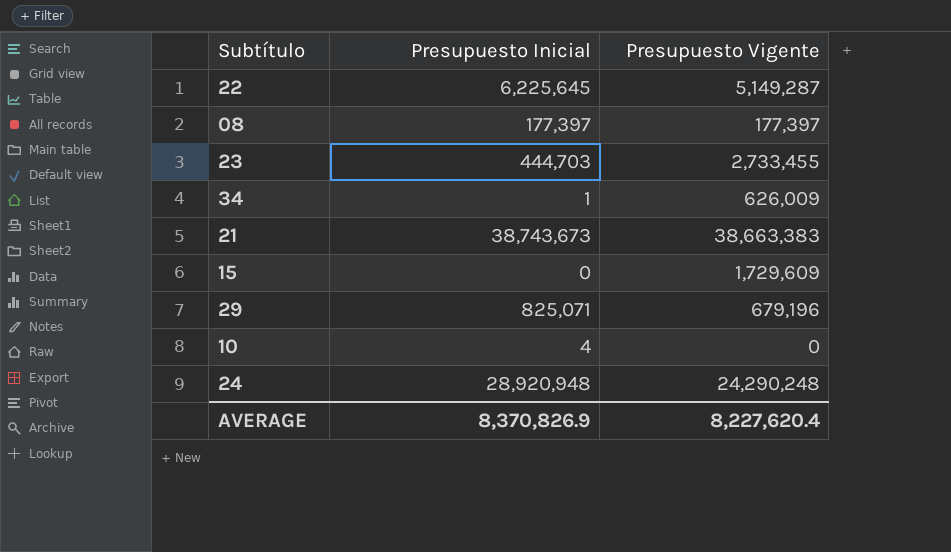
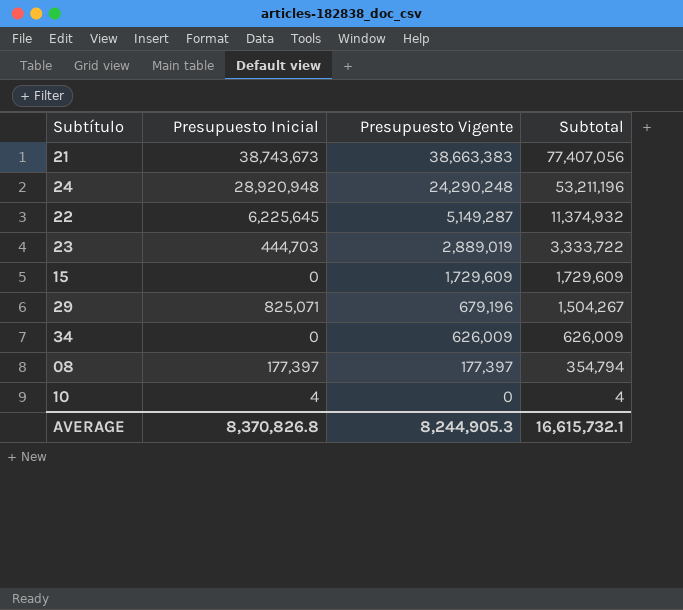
row order: none -> Presupuesto Vigente descending
column Subtotal | formula: none -> [Presupuesto Inicial] + [Presupuesto Vigente]
23 | Presupuesto Vigente: 2,733,455 -> 2,889,019
34 | Presupuesto Inicial: 1 -> 0
AVERAGE | Presupuesto Inicial: 8,370,826.9 -> 8,370,826.8
AVERAGE | Presupuesto Vigente: 8,227,620.4 -> 8,244,905.3

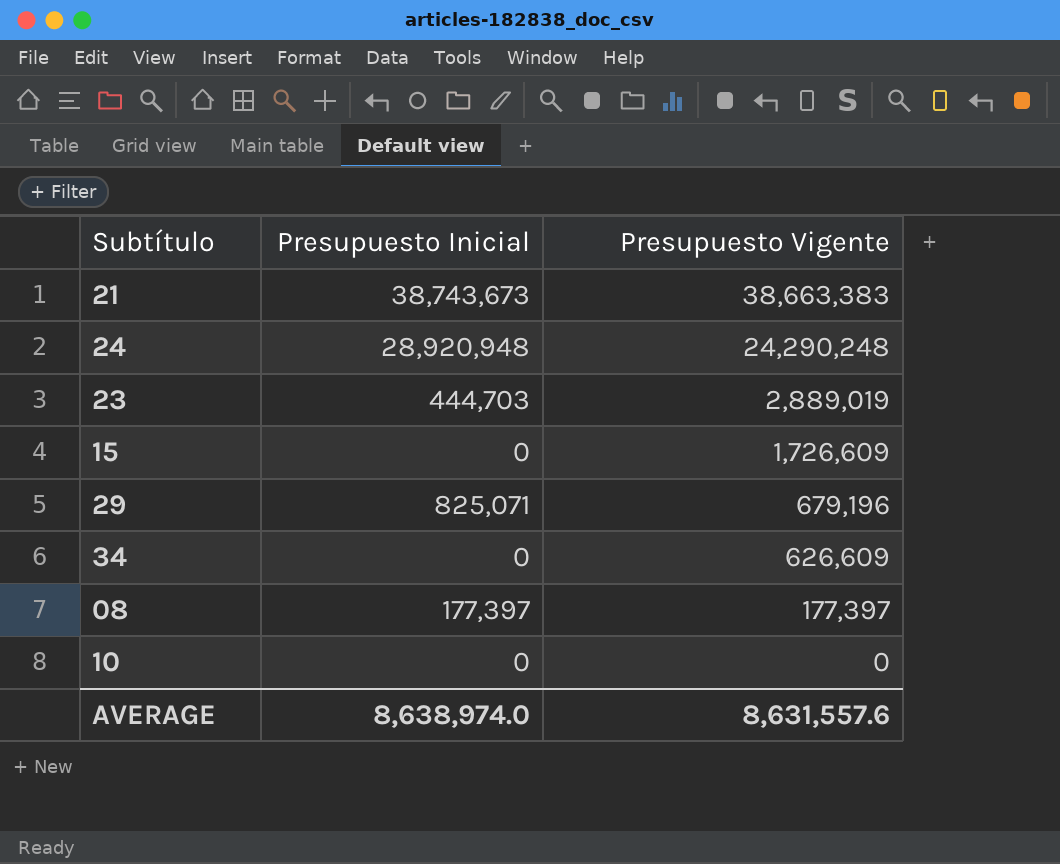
column Subtotal | formula: [Presupuesto Inicial] + [Presupuesto Vigente] -> none
row 22: 6,225,645 | 5,149,287 | 11,374,932 -> none
15 | Presupuesto Vigente: 1,729,609 -> 1,726,609
34 | Presupuesto Vigente: 626,009 -> 626,609
10 | Presupuesto Inicial: 4 -> 0
AVERAGE | Presupuesto Inicial: 8,370,826.8 -> 8,638,974.0
AVERAGE | Presupuesto Vigente: 8,244,905.3 -> 8,631,557.6

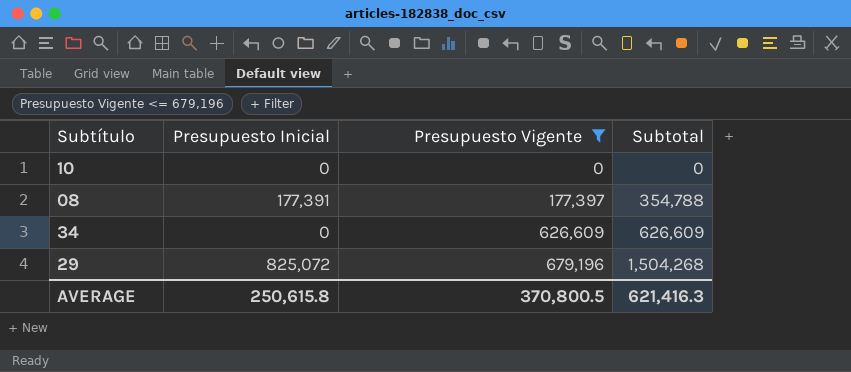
filter: none -> Presupuesto Vigente <= 679,196
row order: Presupuesto Vigente descending -> Presupuesto Vigente ascending
column Subtotal | formula: none -> [Presupuesto Inicial] + [Presupuesto Vigente]
08 | Presupuesto Inicial: 177,397 -> 177,391
29 | Presupuesto Inicial: 825,071 -> 825,072
AVERAGE | Presupuesto Inicial: 8,638,974.0 -> 250,615.8
AVERAGE | Presupuesto Vigente: 8,631,557.6 -> 370,800.5

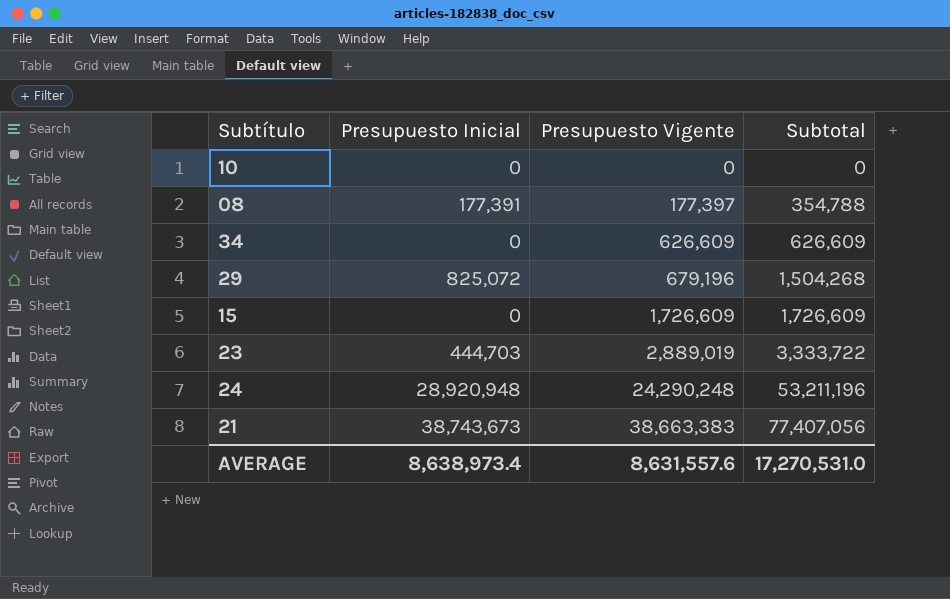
filter: Presupuesto Vigente <= 679,196 -> none
AVERAGE | Presupuesto Inicial: 250,615.8 -> 8,638,973.4
AVERAGE | Presupuesto Vigente: 370,800.5 -> 8,631,557.6
AVERAGE | Subtotal: 621,416.3 -> 17,270,531.0

